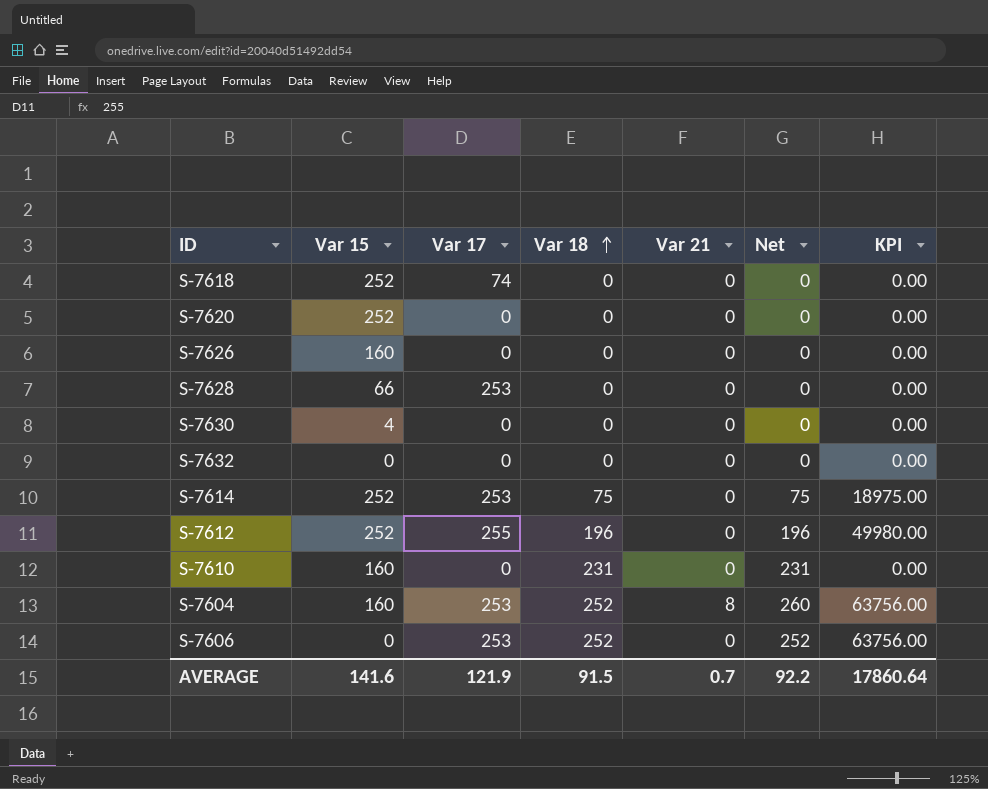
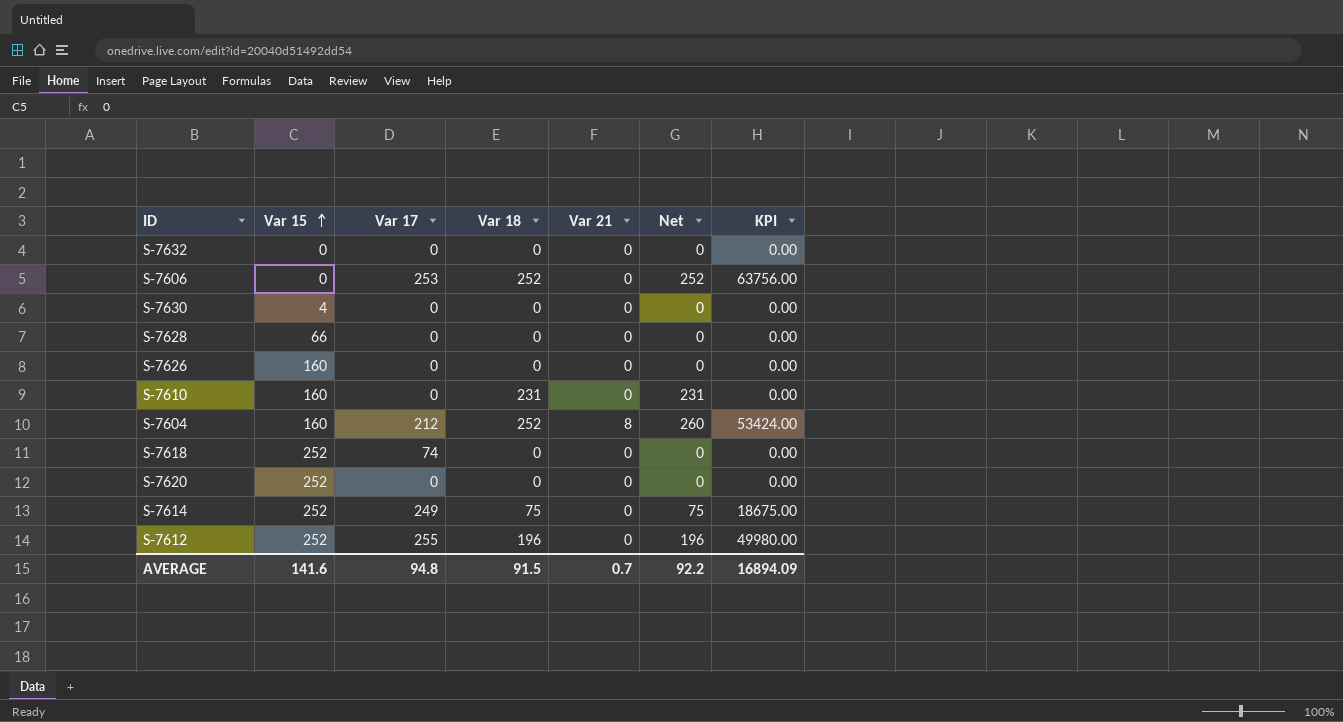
row order: Var 18 ascending -> Var 15 ascending
S-7628 | Var 17: 253 -> 0
S-7604 | Var 17: 253 -> 212
S-7604 | KPI: 63756.00 -> 53424.00
S-7614 | Var 17: 253 -> 249
S-7614 | KPI: 18975.00 -> 18675.00
AVERAGE | Var 17: 121.9 -> 94.8
AVERAGE | KPI: 17860.64 -> 16894.09

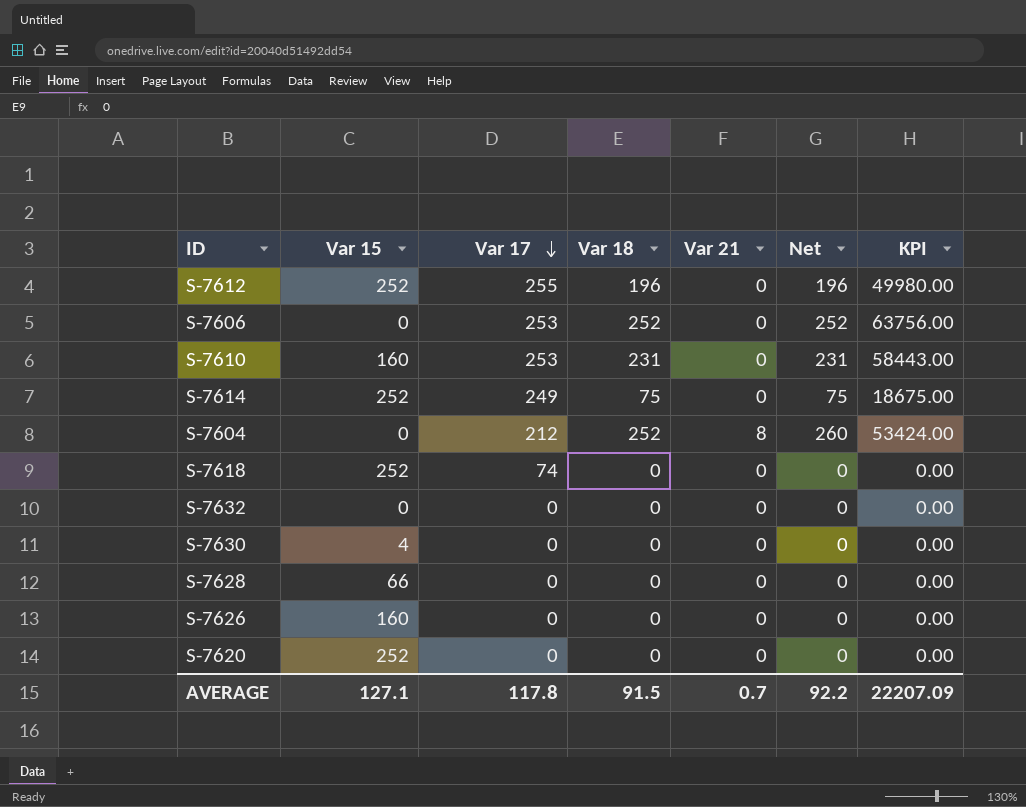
row order: Var 15 ascending -> Var 17 descending
S-7610 | Var 17: 0 -> 253
S-7610 | KPI: 0.00 -> 58443.00
S-7604 | Var 15: 160 -> 0
AVERAGE | Var 15: 141.6 -> 127.1
AVERAGE | Var 17: 94.8 -> 117.8
AVERAGE | KPI: 16894.09 -> 22207.09

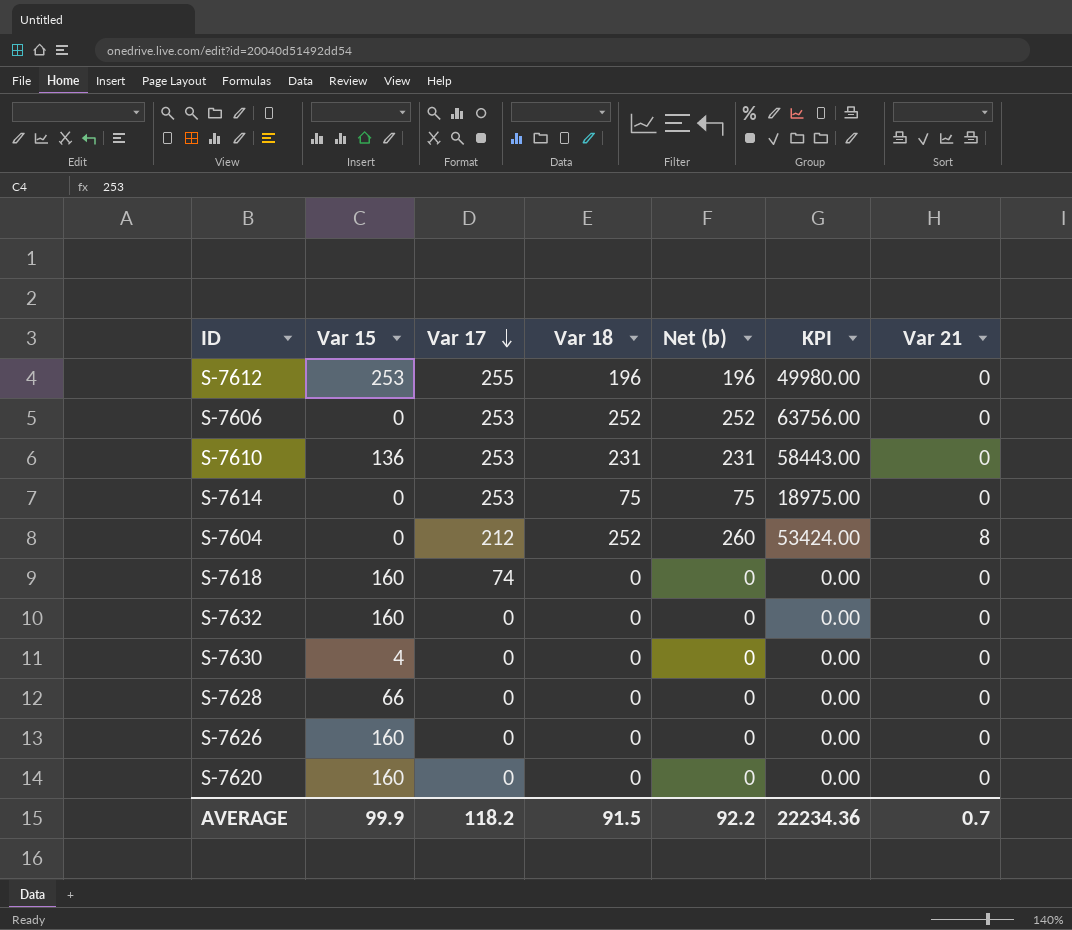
column name: Net -> Net (b)
column Var 21 | position: 5 -> 7
S-7612 | Var 15: 252 -> 253
S-7610 | Var 15: 160 -> 136
S-7614 | Var 15: 252 -> 0
S-7614 | Var 17: 249 -> 253
S-7614 | KPI: 18675.00 -> 18975.00
S-7618 | Var 15: 252 -> 160
S-7632 | Var 15: 0 -> 160
S-7620 | Var 15: 252 -> 160
AVERAGE | Var 15: 127.1 -> 99.9
AVERAGE | Var 17: 117.8 -> 118.2
AVERAGE | KPI: 22207.09 -> 22234.36

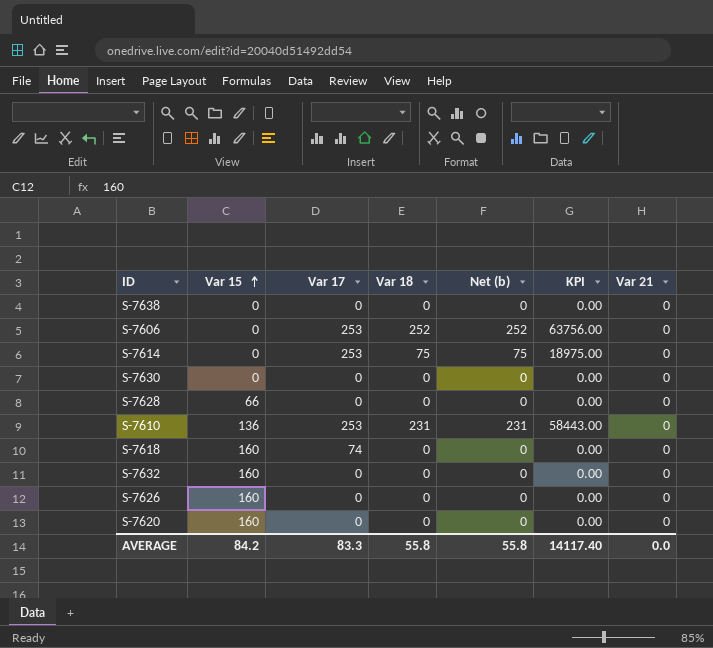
row order: Var 17 descending -> Var 15 ascending
row S-7612: 253 | 255 | 196 | 196 | 49980.00 | 0 -> none
row S-7604: 0 | 212 | 252 | 260 | 53424.00 | 8 -> none
row S-7638: none -> 0 | 0 | 0 | 0 | 0.00 | 0
S-7630 | Var 15: 4 -> 0
AVERAGE | Var 15: 99.9 -> 84.2
AVERAGE | Var 17: 118.2 -> 83.3
AVERAGE | Var 18: 91.5 -> 55.8
AVERAGE | Net (b): 92.2 -> 55.8
AVERAGE | KPI: 22234.36 -> 14117.40
AVERAGE | Var 21: 0.7 -> 0.0

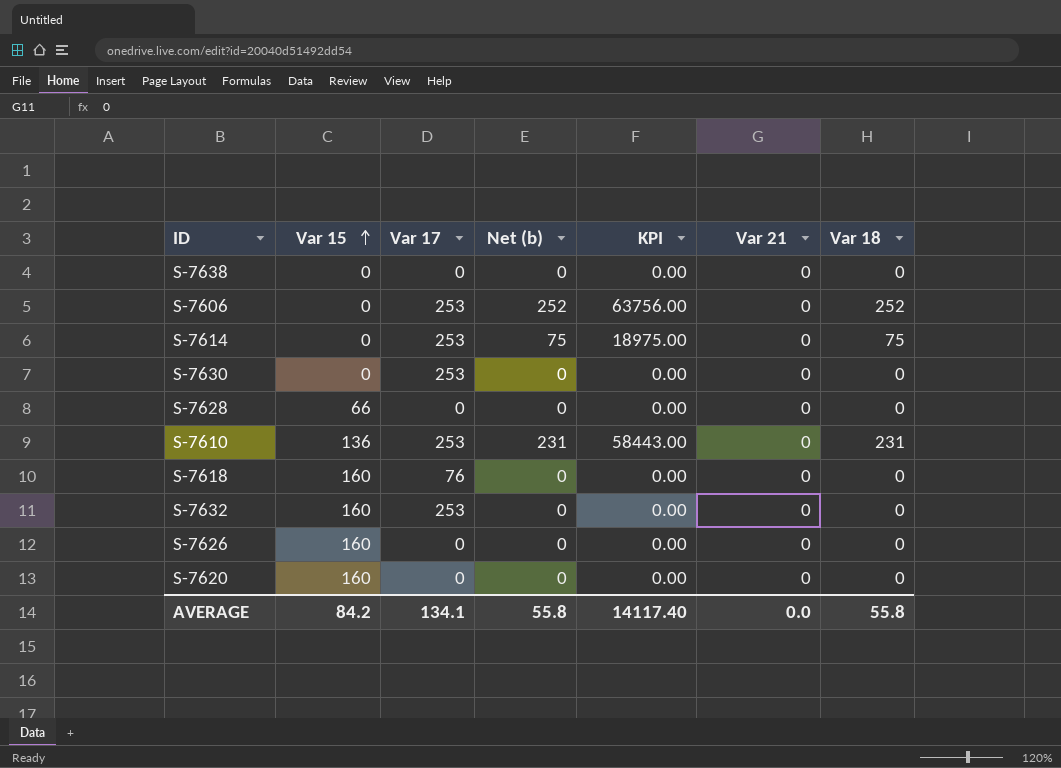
column Var 18 | position: 4 -> 7
S-7630 | Var 17: 0 -> 253
S-7618 | Var 17: 74 -> 76
S-7632 | Var 17: 0 -> 253
AVERAGE | Var 17: 83.3 -> 134.1

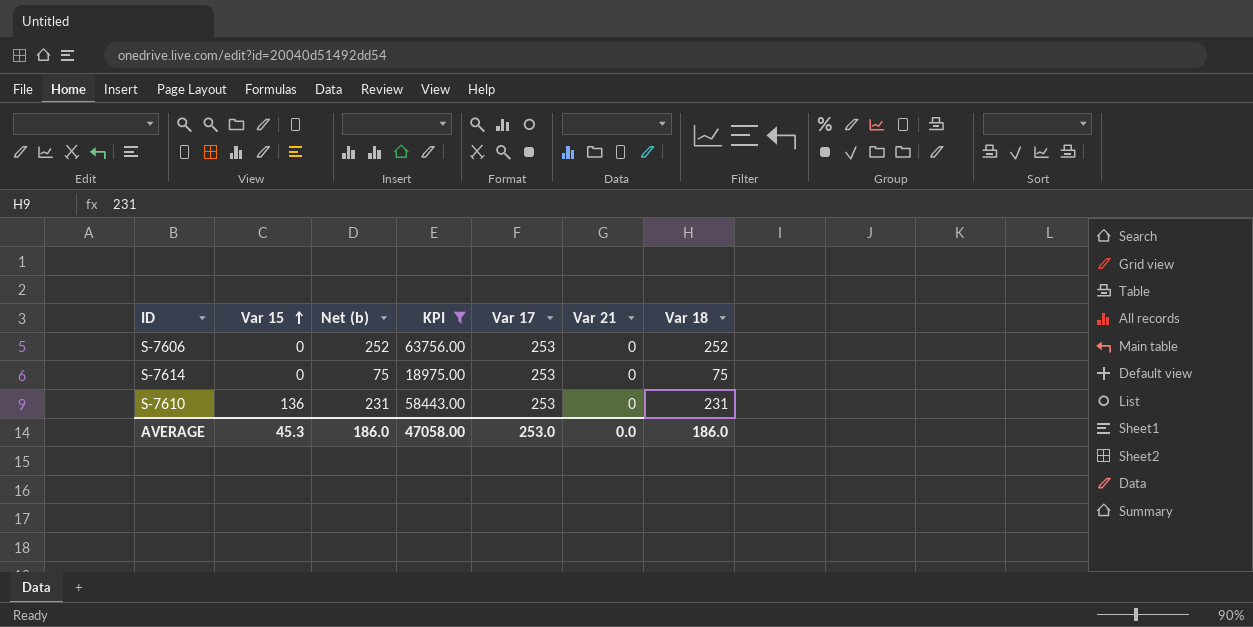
filter: none -> KPI != 0.00
column Var 17 | position: 3 -> 5
AVERAGE | Var 15: 84.2 -> 45.3
AVERAGE | Net (b): 55.8 -> 186.0
AVERAGE | KPI: 14117.40 -> 47058.00
AVERAGE | Var 17: 134.1 -> 253.0
AVERAGE | Var 18: 55.8 -> 186.0

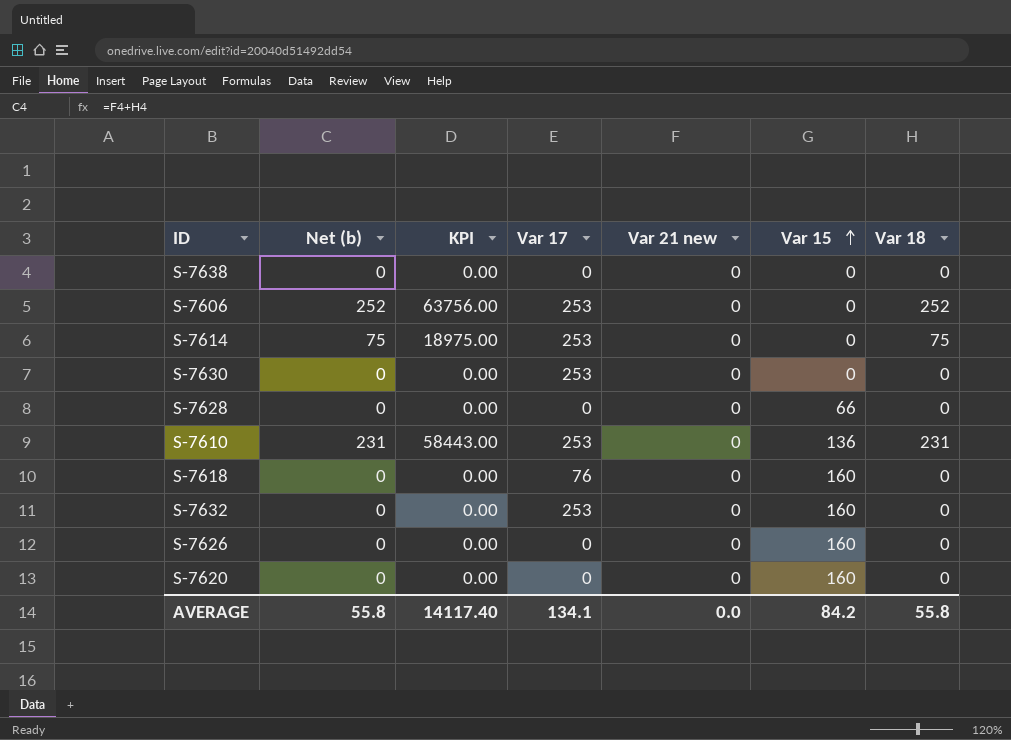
filter: KPI != 0.00 -> none
column name: Var 21 -> Var 21 new
column Var 15 | position: 2 -> 6
AVERAGE | Net (b): 186.0 -> 55.8
AVERAGE | KPI: 47058.00 -> 14117.40
AVERAGE | Var 17: 253.0 -> 134.1
AVERAGE | Var 15: 45.3 -> 84.2
AVERAGE | Var 18: 186.0 -> 55.8

